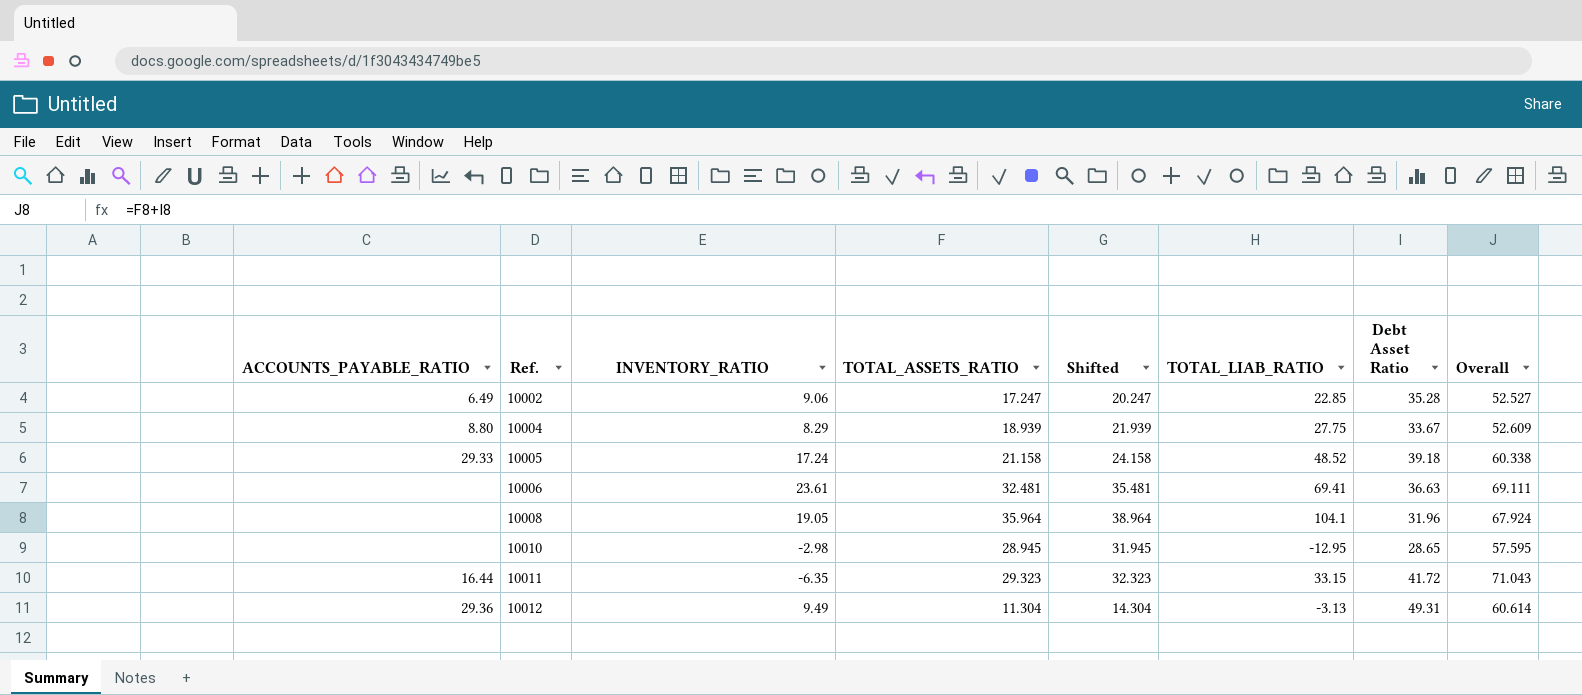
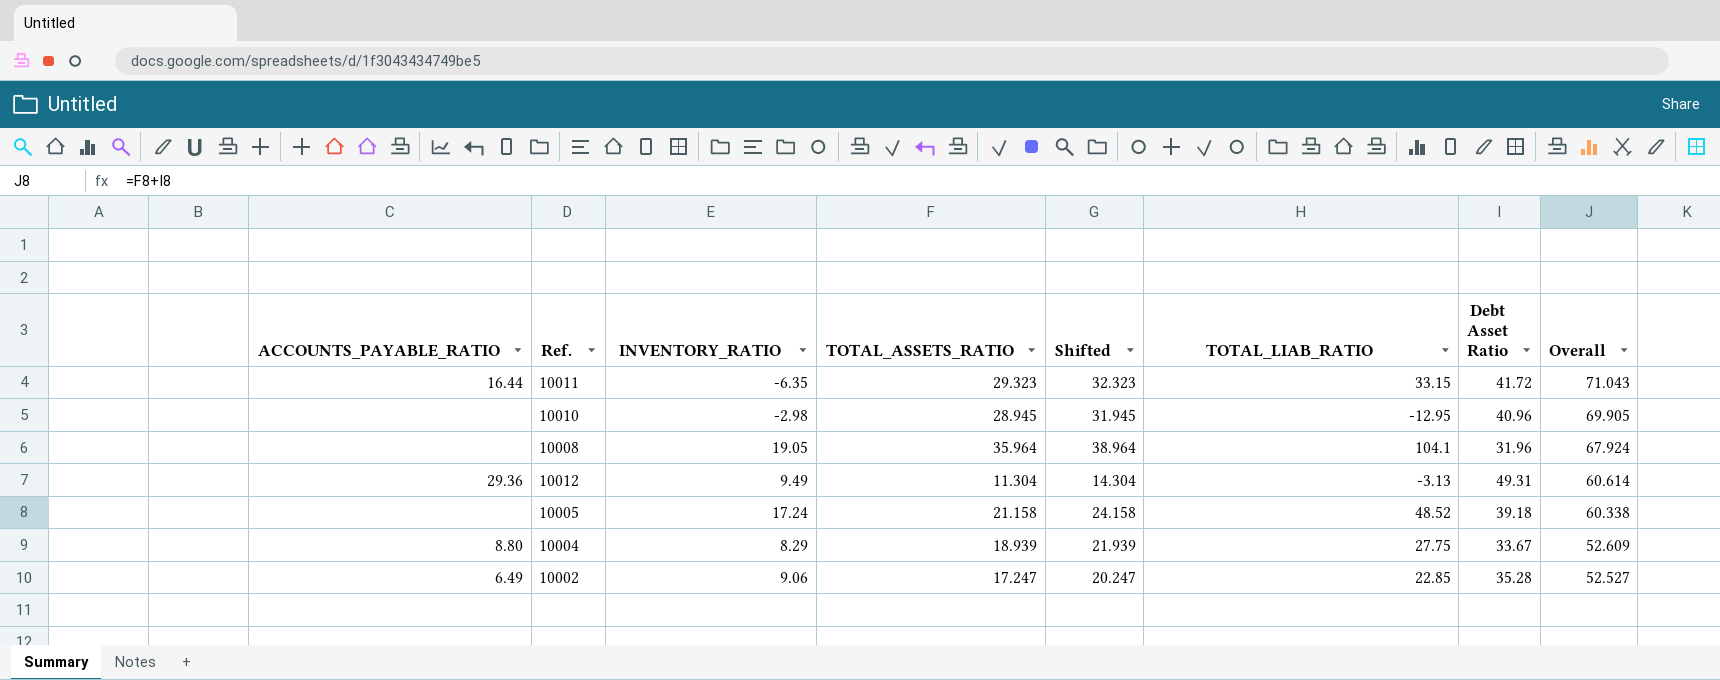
row order: Ref. ascending -> Overall descending
row 10006: none | 23.61 | 32.481 | 35.481 | 69.41 | 36.63 | 69.111 -> none
10010 | Debt Asset Ratio: 28.65 -> 40.96
10010 | Overall: 57.595 -> 69.905
10005 | ACCOUNTS_PAYABLE_RATIO: 29.33 -> none

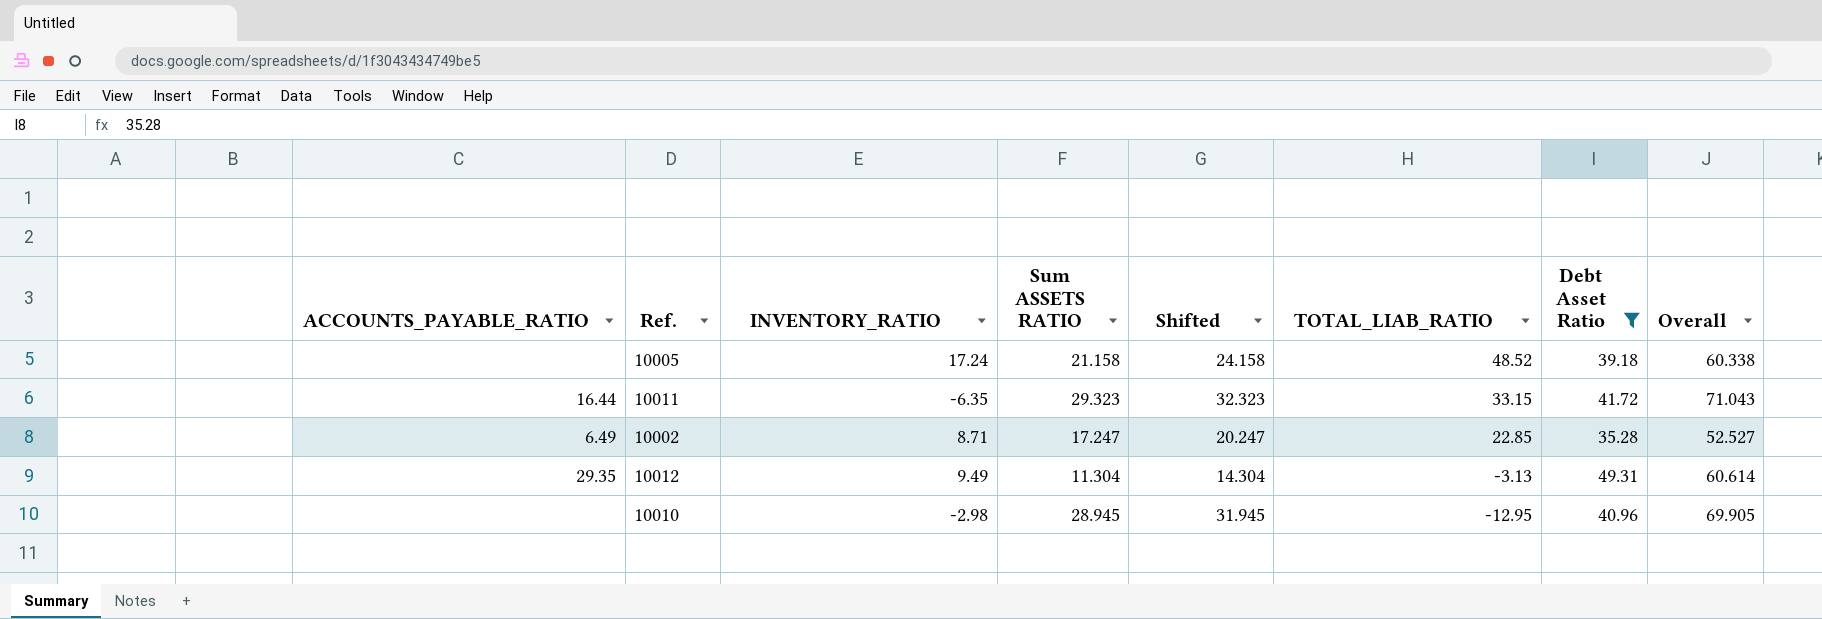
filter: none -> Debt Asset Ratio >= 35.28
row order: Overall descending -> TOTAL_LIAB_RATIO descending
column name: TOTAL_ASSETS_RATIO -> Sum ASSETS RATIO
10002 | INVENTORY_RATIO: 9.06 -> 8.71
10012 | ACCOUNTS_PAYABLE_RATIO: 29.36 -> 29.35

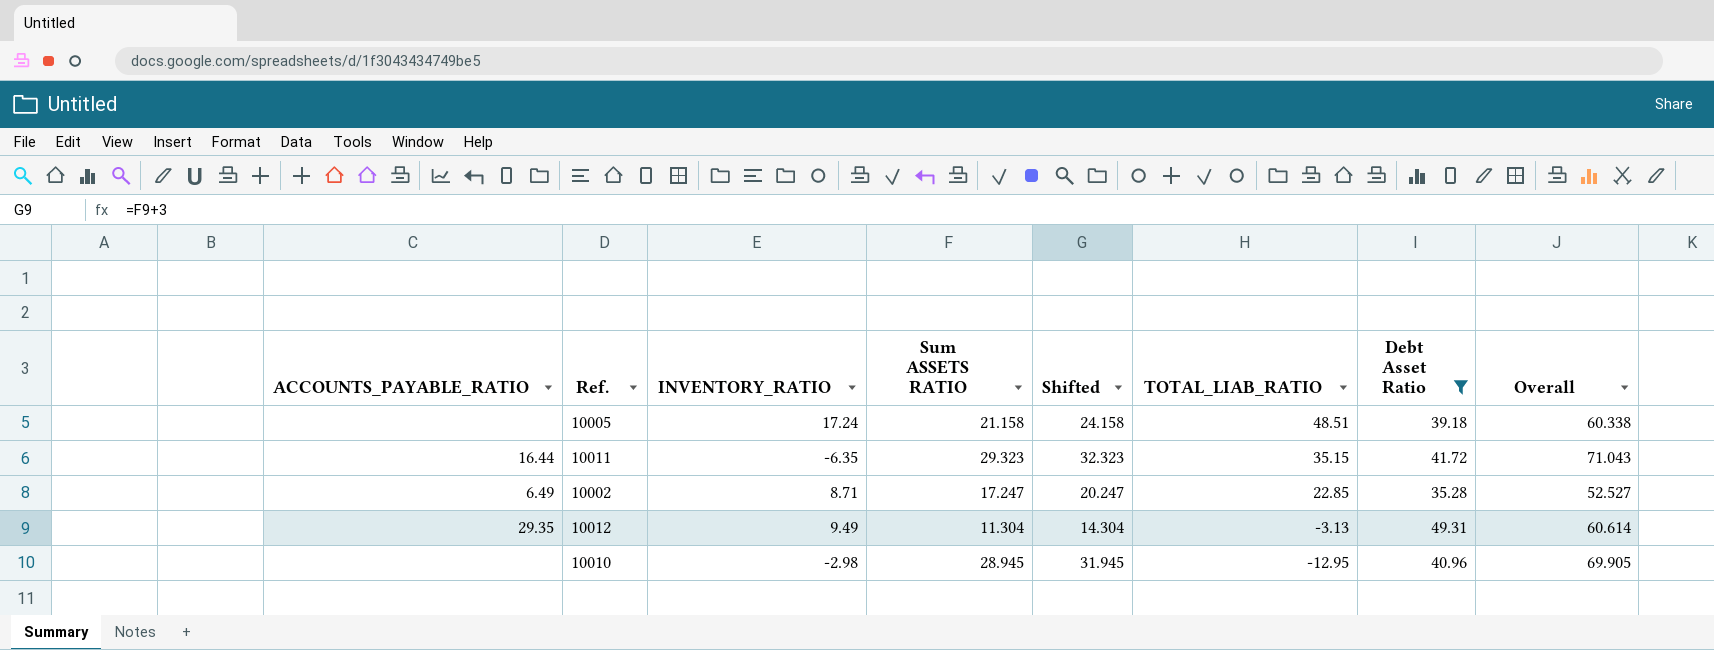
10005 | TOTAL_LIAB_RATIO: 48.52 -> 48.51
10011 | TOTAL_LIAB_RATIO: 33.15 -> 35.15

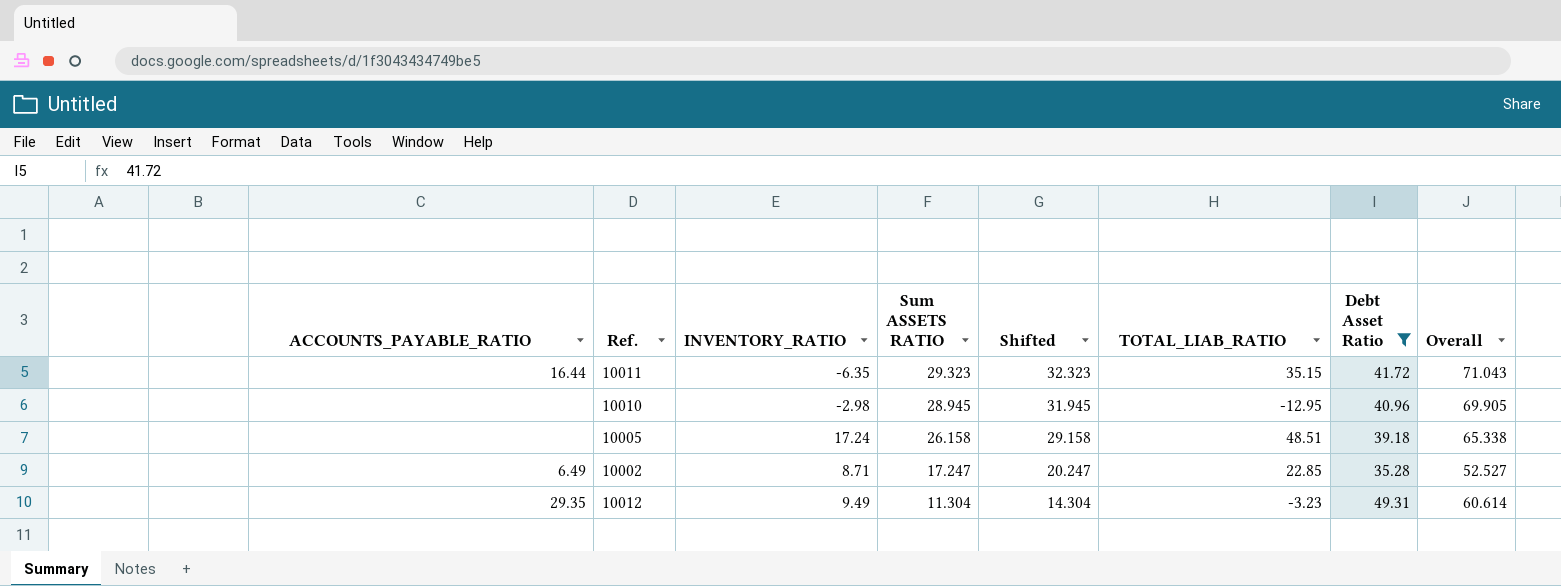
row order: TOTAL_LIAB_RATIO descending -> Sum ASSETS RATIO descending
10005 | Sum ASSETS RATIO: 21.158 -> 26.158
10005 | Shifted: 24.158 -> 29.158
10005 | Overall: 60.338 -> 65.338
10012 | TOTAL_LIAB_RATIO: -3.13 -> -3.23

